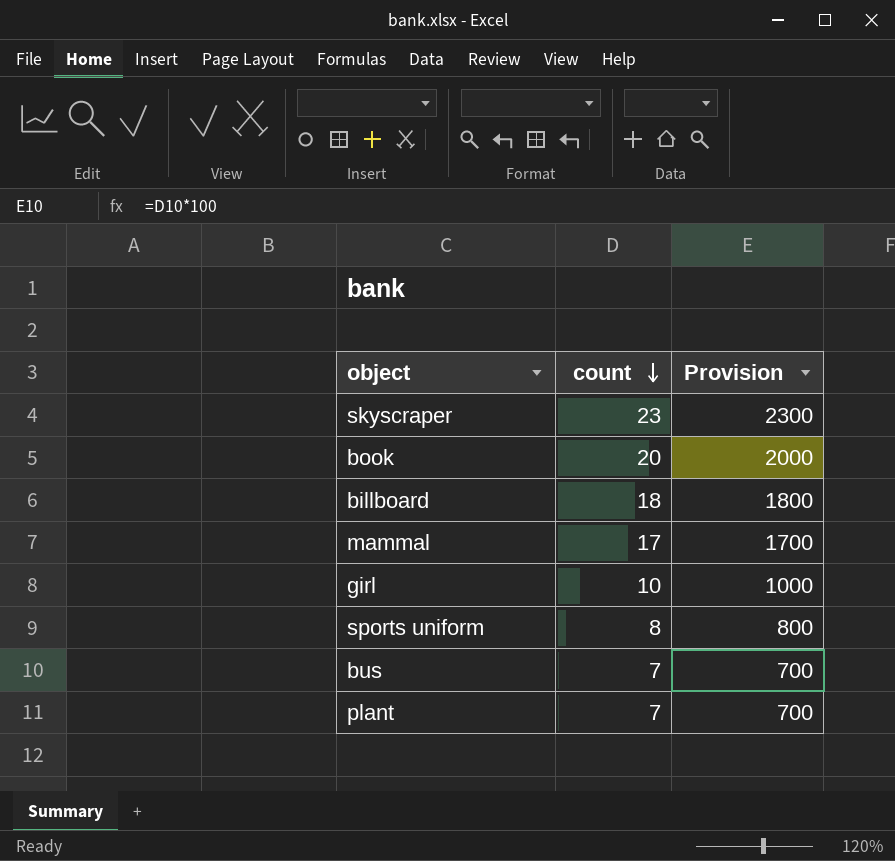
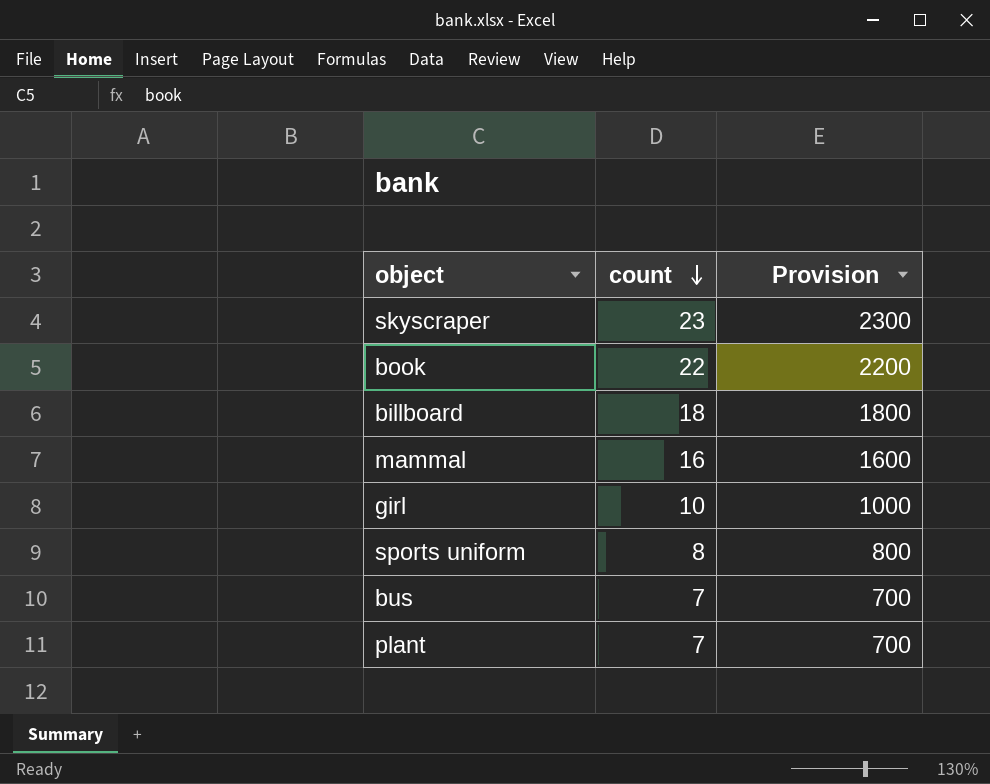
book | count: 20 -> 22
book | Provision: 2000 -> 2200
mammal | count: 17 -> 16
mammal | Provision: 1700 -> 1600

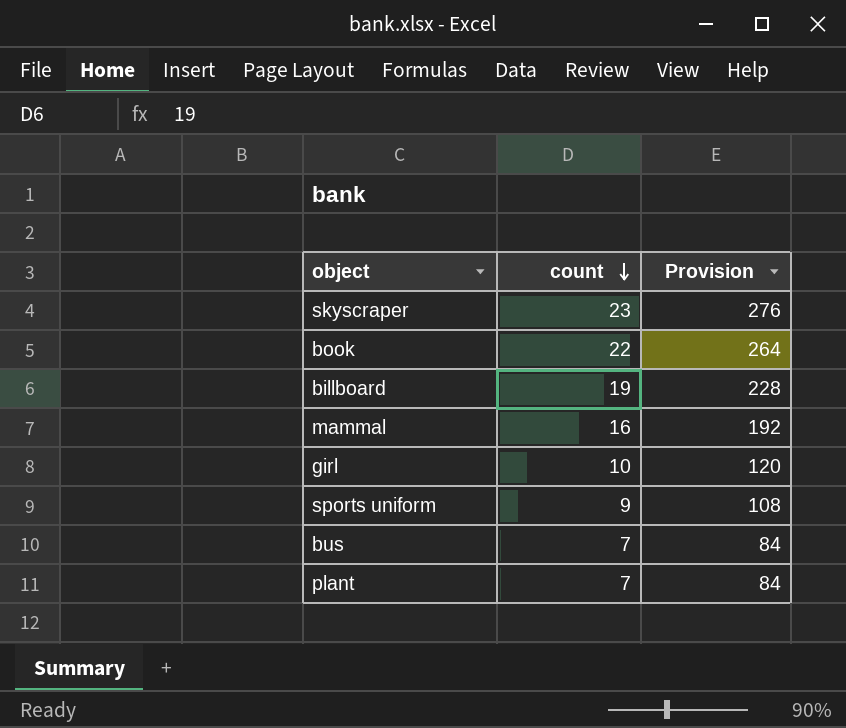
column Provision | formula: [count] * 100 -> [count] * 12
billboard | count: 18 -> 19
sports uniform | count: 8 -> 9

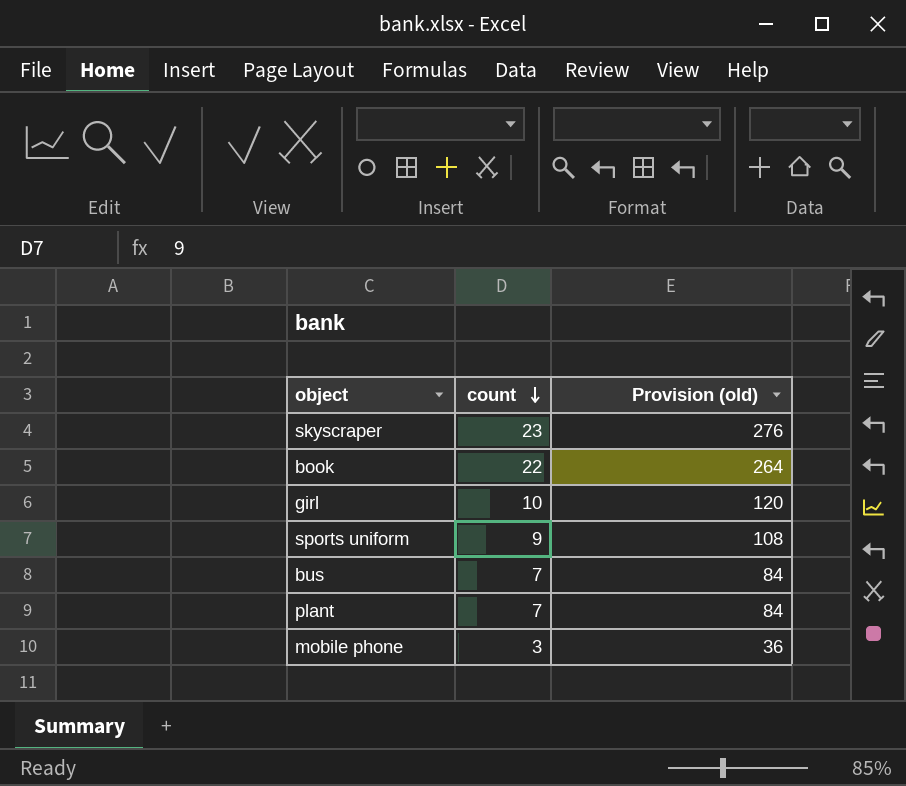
column name: Provision -> Provision (old)
row billboard: 19 | 228 -> none
row mammal: 16 | 192 -> none
row mobile phone: none -> 3 | 36

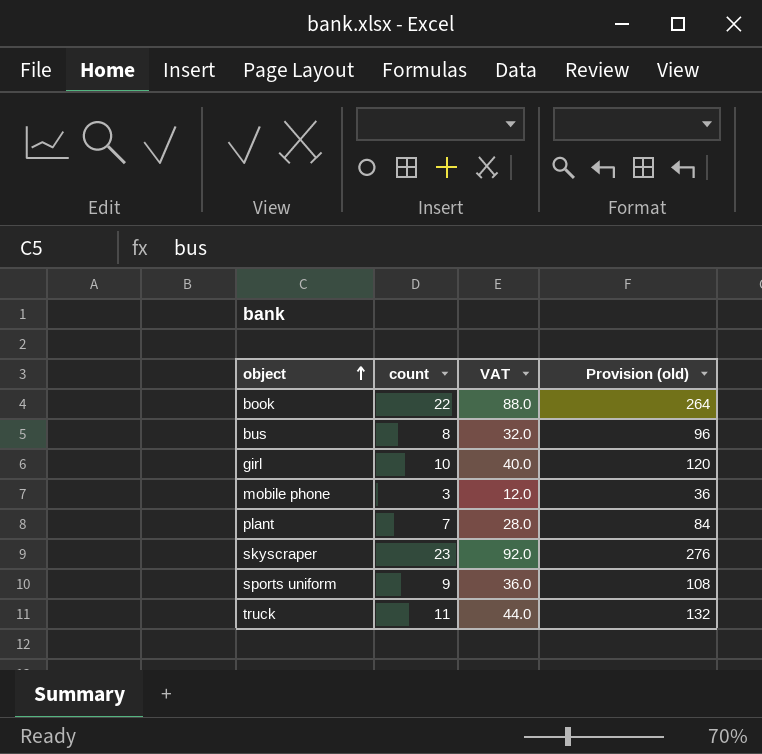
row order: count descending -> object ascending
column VAT | formula: none -> [count] * 4
bus | count: 7 -> 8
bus | Provision (old): 84 -> 96
row truck: none -> 11 | 44.0 | 132

